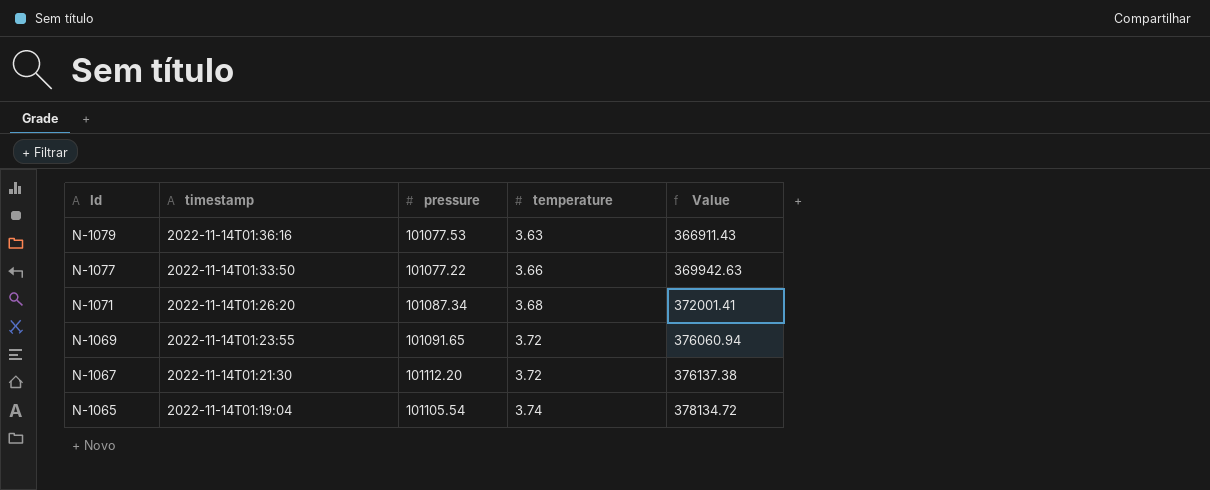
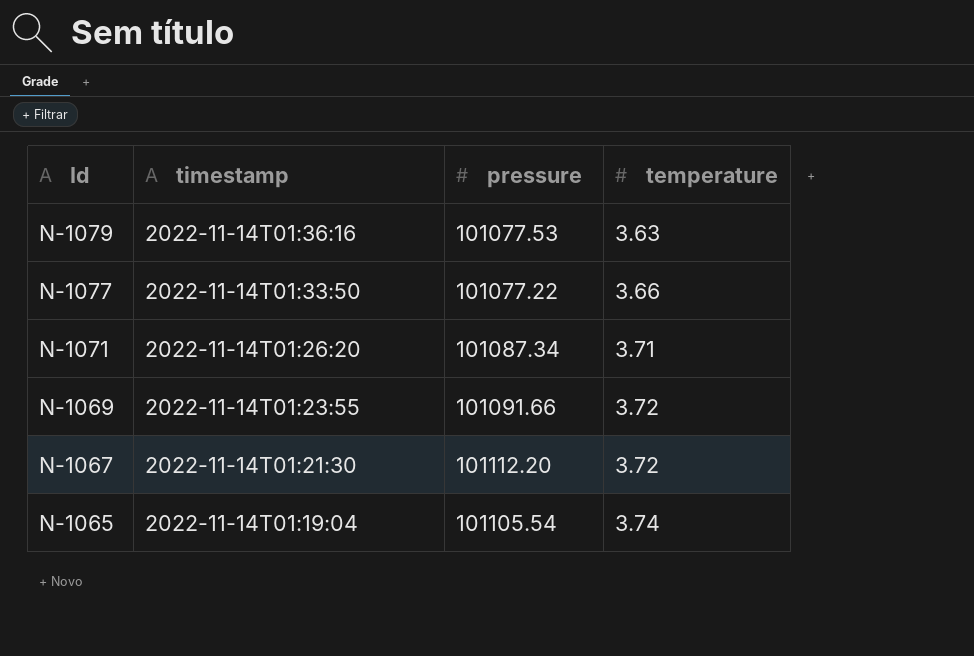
column Value | formula: [pressure] * [temperature] -> none
N-1071 | temperature: 3.68 -> 3.71
N-1069 | pressure: 101091.65 -> 101091.66

